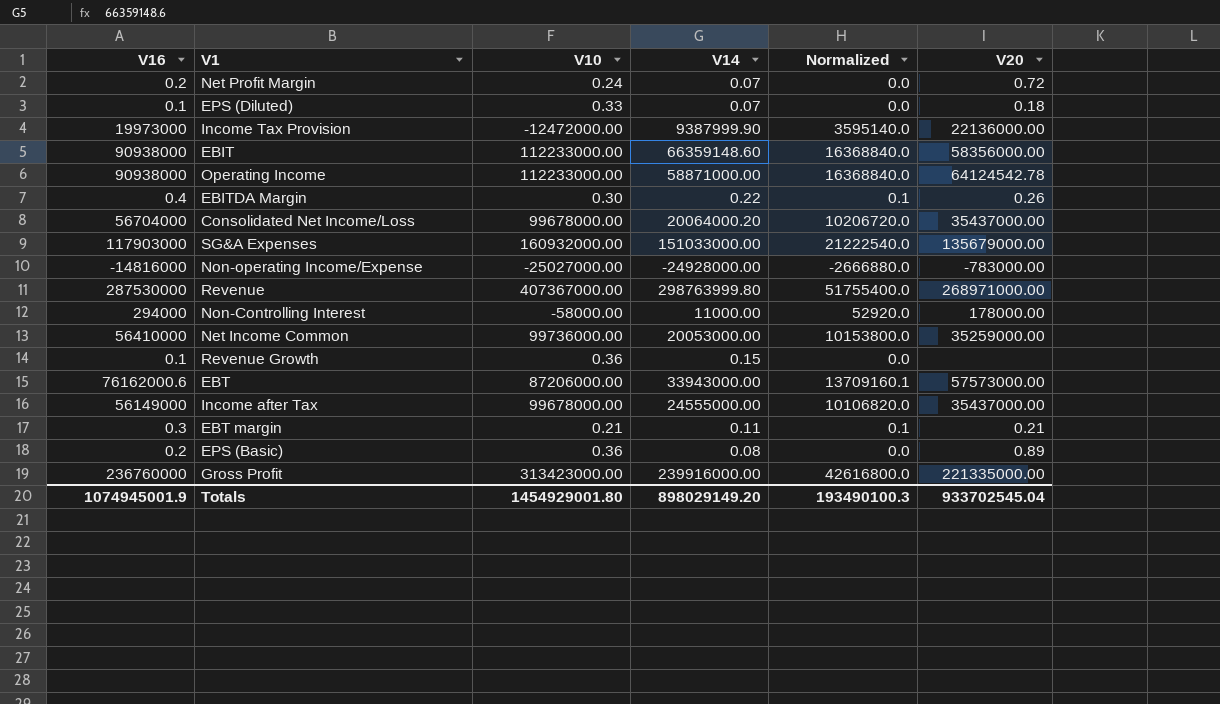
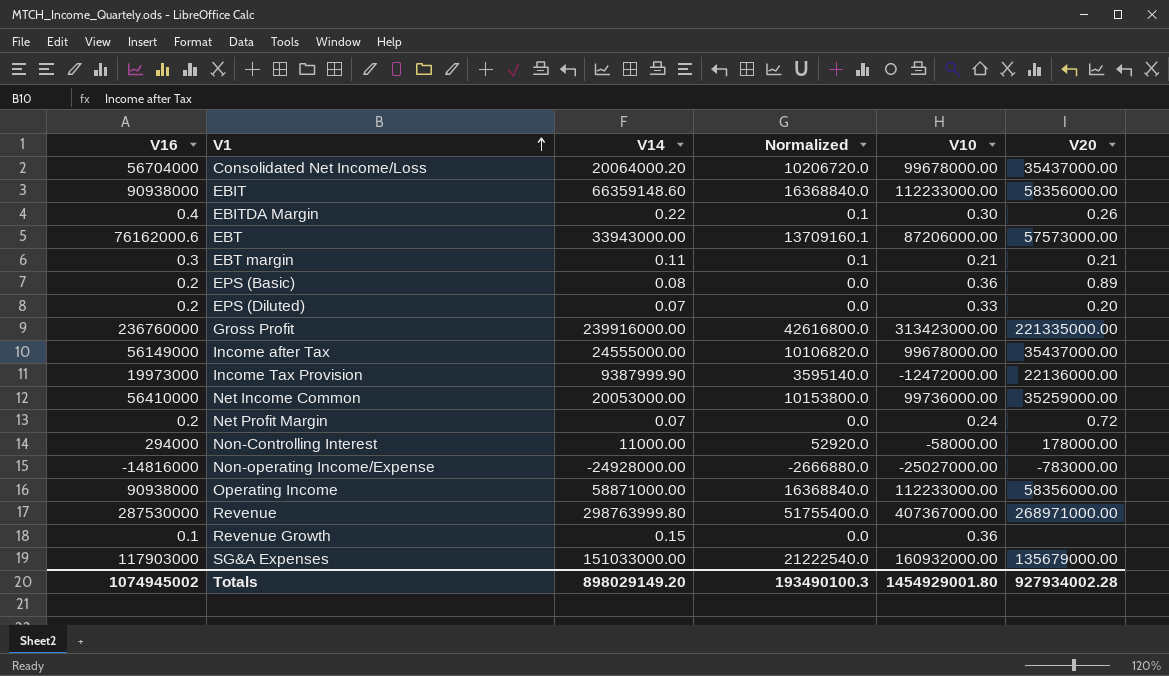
row order: none -> V1 ascending
column V10 | position: 3 -> 5
EPS (Diluted) | V16: 0.1 -> 0.2
EPS (Diluted) | V20: 0.18 -> 0.20
Operating Income | V20: 64124542.78 -> 58356000.00
Totals | V16: 1074945001.9 -> 1074945002
Totals | V20: 933702545.04 -> 927934002.28

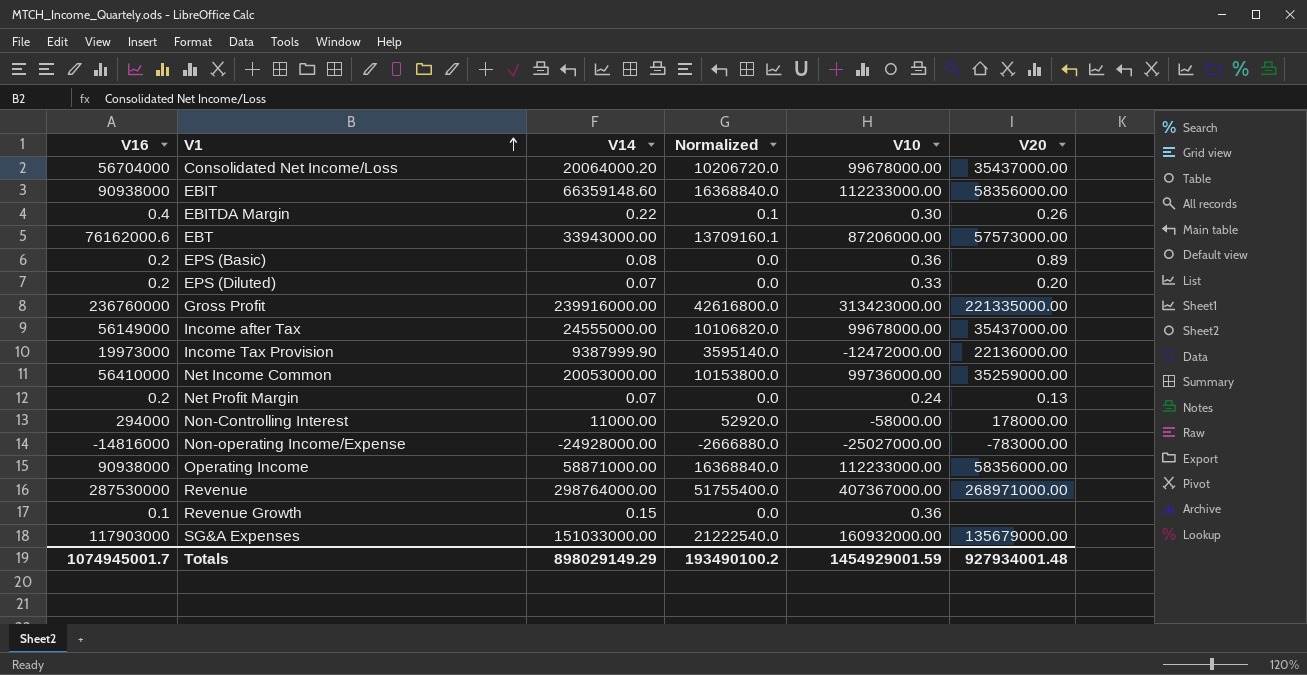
row EBT margin: 0.3 | 0.11 | 0.1 | 0.21 | 0.21 -> none
Net Profit Margin | V20: 0.72 -> 0.13
Revenue | V14: 298763999.80 -> 298764000.00
Totals | V16: 1074945002 -> 1074945001.7
Totals | V14: 898029149.20 -> 898029149.29
Totals | Normalized: 193490100.3 -> 193490100.2
Totals | V10: 1454929001.80 -> 1454929001.59
Totals | V20: 927934002.28 -> 927934001.48

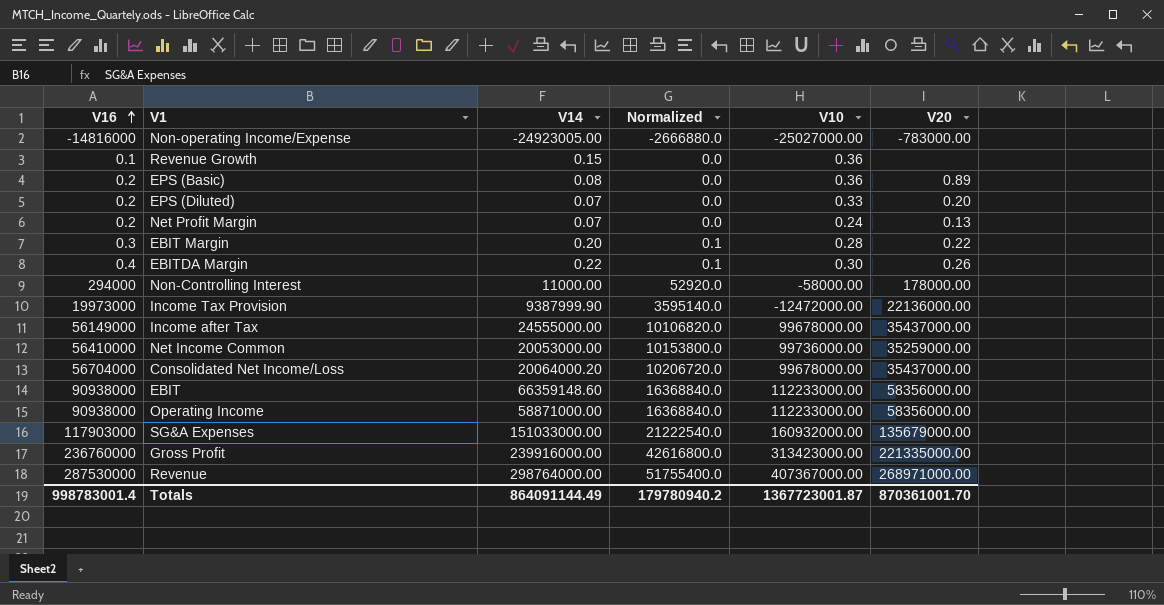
row order: V1 ascending -> V16 ascending
row EBT: 76162000.6 | 33943000.00 | 13709160.1 | 87206000.00 | 57573000.00 -> none
Non-operating Income/Expense | V14: -24928000.00 -> -24923005.00
row EBIT Margin: none -> 0.3 | 0.20 | 0.1 | 0.28 | 0.22
Totals | V16: 1074945001.7 -> 998783001.4
Totals | V14: 898029149.29 -> 864091144.49
Totals | Normalized: 193490100.2 -> 179780940.2
Totals | V10: 1454929001.59 -> 1367723001.87
Totals | V20: 927934001.48 -> 870361001.70

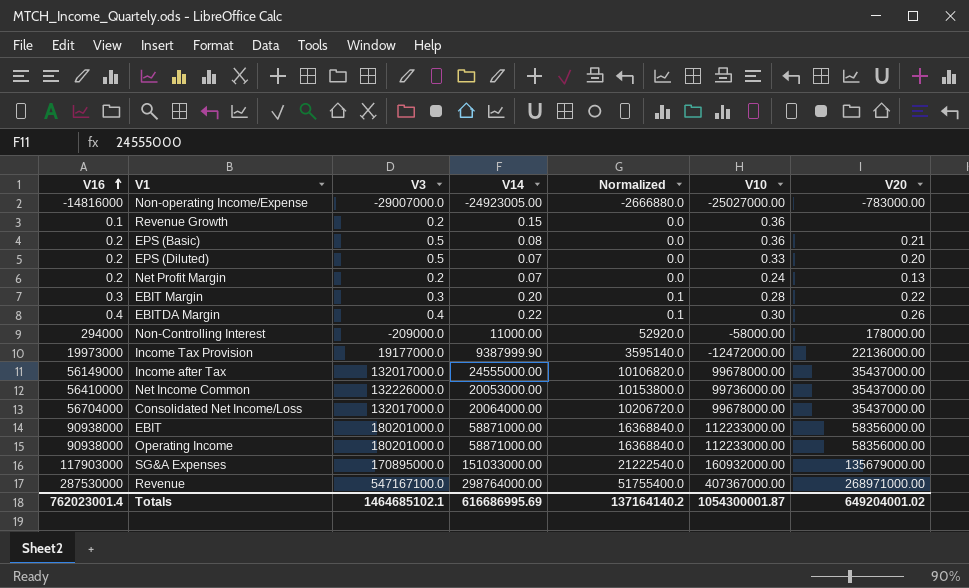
column V3 | position: none -> 3
row Gross Profit: 236760000 | 239916000.00 | 42616800.0 | 313423000.00 | 221335000.00 -> none
EPS (Basic) | V20: 0.89 -> 0.21
Net Income Common | V20: 35259000.00 -> 35437000.00
Consolidated Net Income/Loss | V14: 20064000.20 -> 20064000.00
EBIT | V14: 66359148.60 -> 58871000.00
Totals | V16: 998783001.4 -> 762023001.4
Totals | V14: 864091144.49 -> 616686995.69
Totals | Normalized: 179780940.2 -> 137164140.2
Totals | V10: 1367723001.87 -> 1054300001.87
Totals | V20: 870361001.70 -> 649204001.02

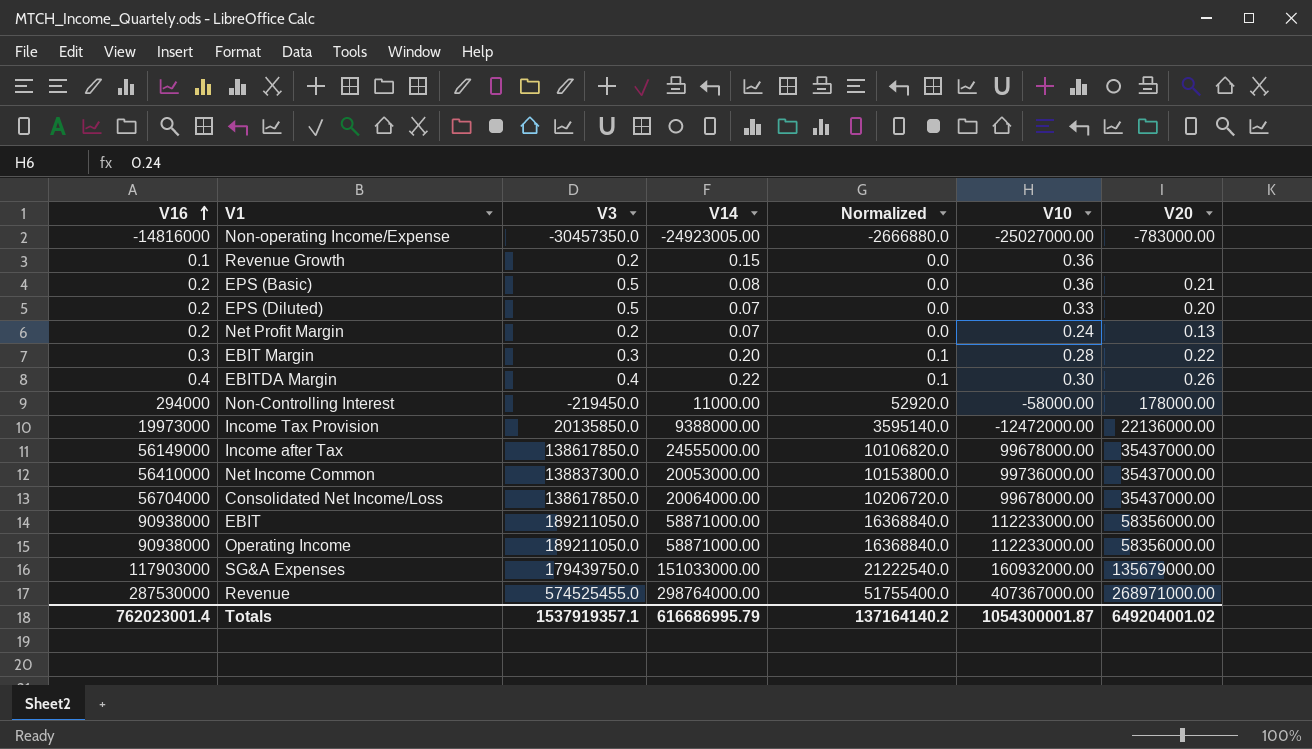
Non-operating Income/Expense | V3: -29007000.0 -> -30457350.0
Non-Controlling Interest | V3: -209000.0 -> -219450.0
Income Tax Provision | V3: 19177000.0 -> 20135850.0
Income Tax Provision | V14: 9387999.90 -> 9388000.00
Income after Tax | V3: 132017000.0 -> 138617850.0
Net Income Common | V3: 132226000.0 -> 138837300.0
Consolidated Net Income/Loss | V3: 132017000.0 -> 138617850.0
EBIT | V3: 180201000.0 -> 189211050.0
Operating Income | V3: 180201000.0 -> 189211050.0
SG&A Expenses | V3: 170895000.0 -> 179439750.0
Revenue | V3: 547167100.0 -> 574525455.0
Totals | V3: 1464685102.1 -> 1537919357.1
Totals | V14: 616686995.69 -> 616686995.79

